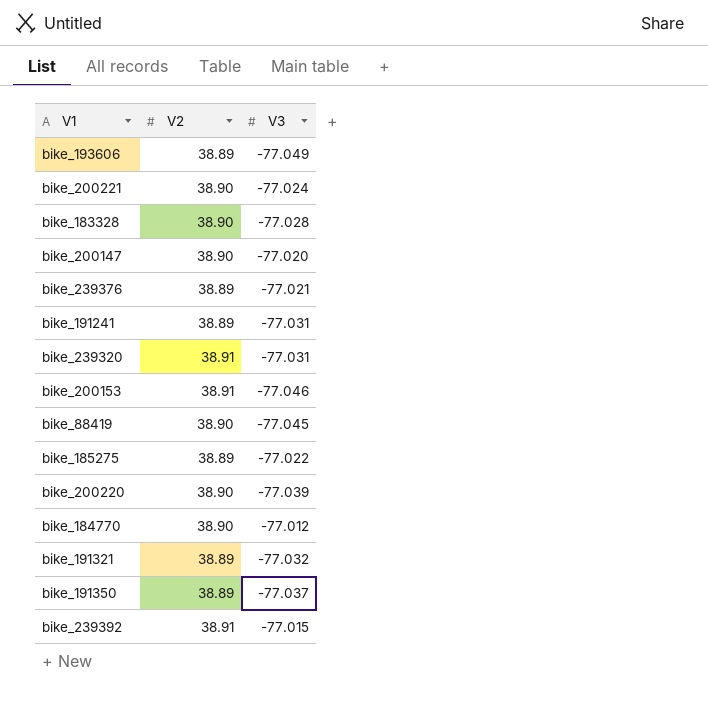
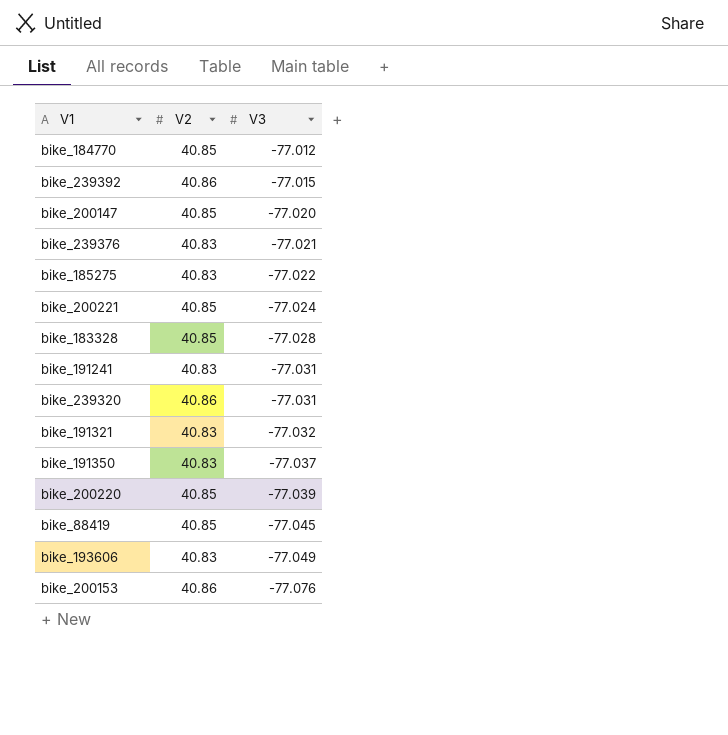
row order: none -> V3 descending
bike_184770 | V2: 38.90 -> 40.85
bike_239392 | V2: 38.91 -> 40.86
bike_200147 | V2: 38.90 -> 40.85
bike_239376 | V2: 38.89 -> 40.83
bike_185275 | V2: 38.89 -> 40.83
bike_200221 | V2: 38.90 -> 40.85
bike_183328 | V2: 38.90 -> 40.85
bike_191241 | V2: 38.89 -> 40.83
bike_239320 | V2: 38.91 -> 40.86
bike_191321 | V2: 38.89 -> 40.83
bike_191350 | V2: 38.89 -> 40.83
bike_200220 | V2: 38.90 -> 40.85
bike_88419 | V2: 38.90 -> 40.85
bike_193606 | V2: 38.89 -> 40.83
bike_200153 | V2: 38.91 -> 40.86
bike_200153 | V3: -77.046 -> -77.076

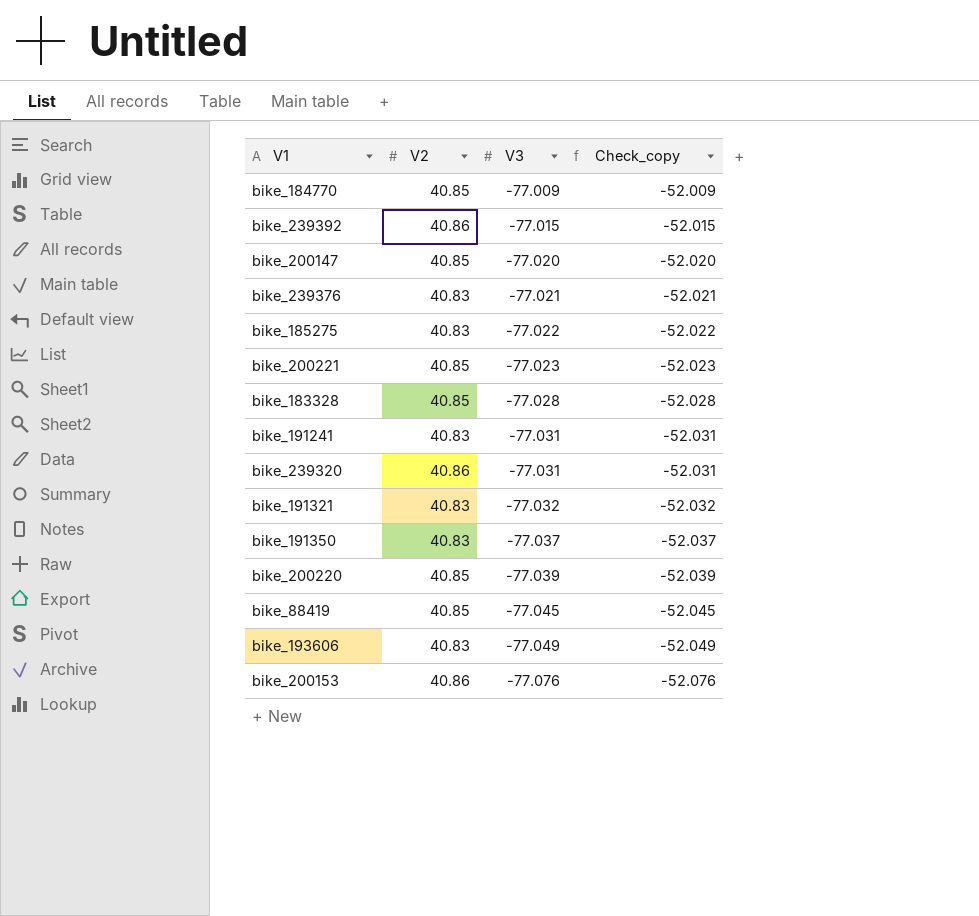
column Check_copy | formula: none -> [V3] + 25
bike_184770 | V3: -77.012 -> -77.009
bike_200221 | V3: -77.024 -> -77.023

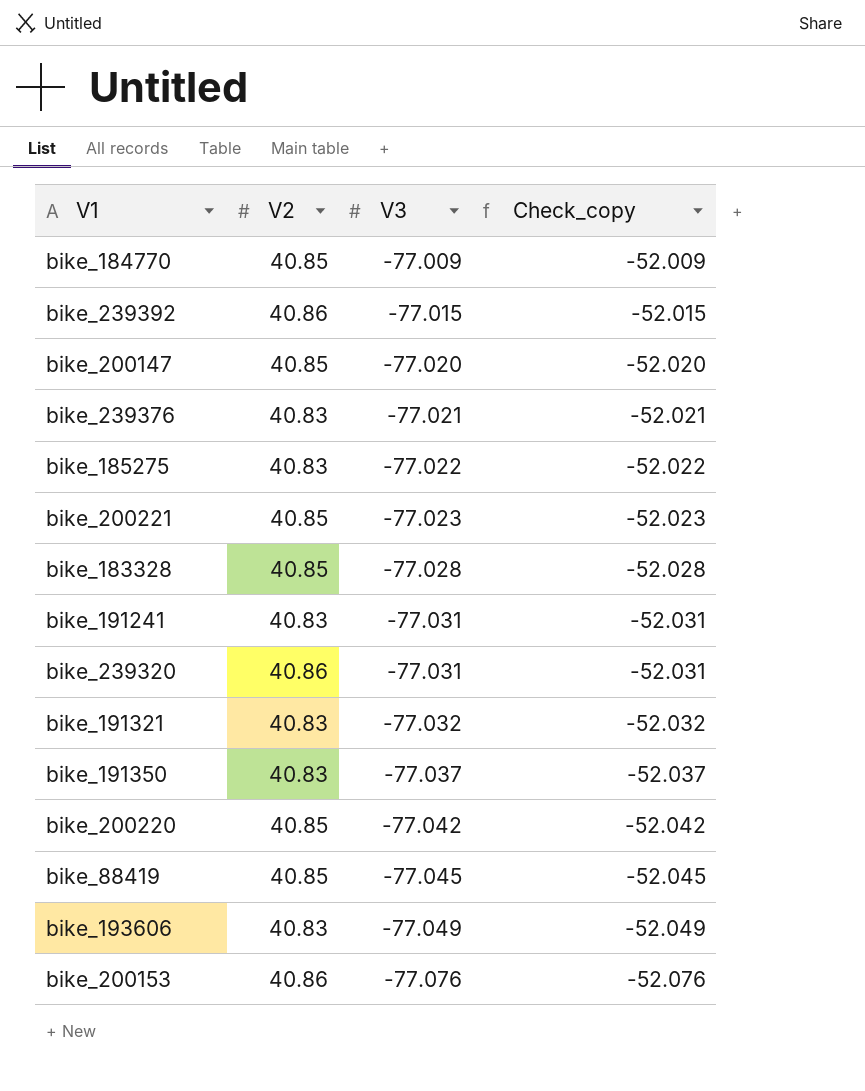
bike_200220 | V3: -77.039 -> -77.042
bike_200220 | Check_copy: -52.039 -> -52.042

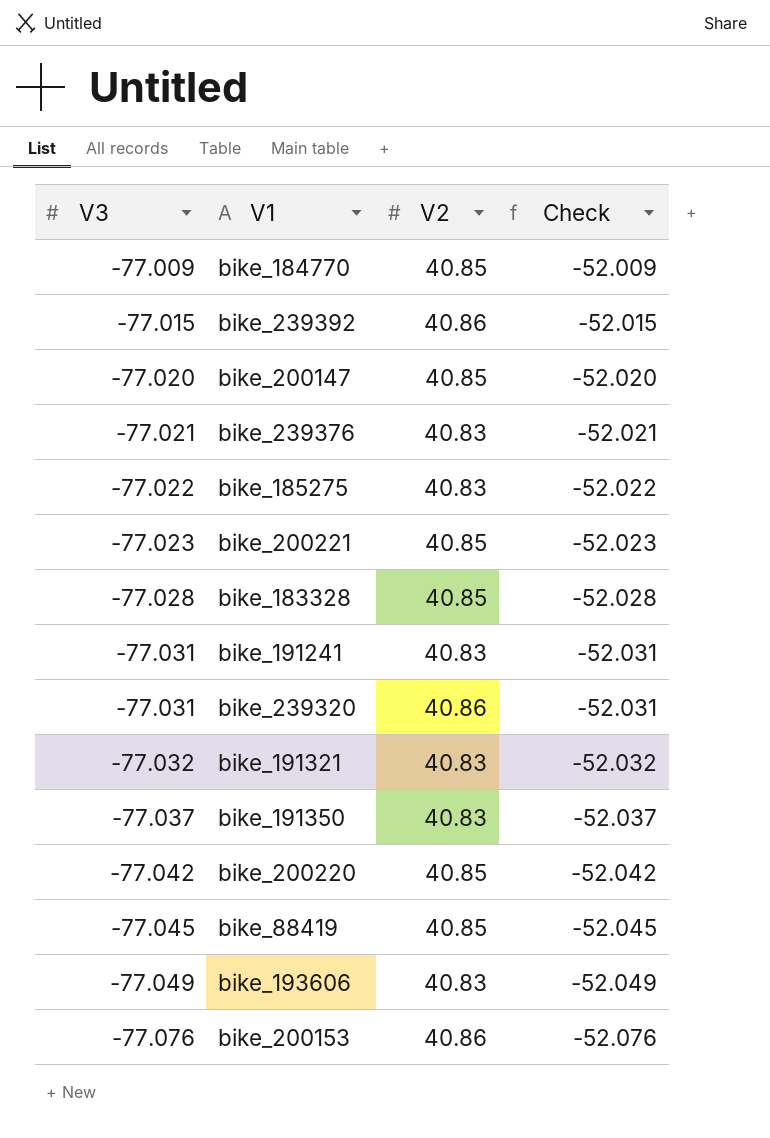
column V3 | position: 3 -> 1
column name: Check_copy -> Check

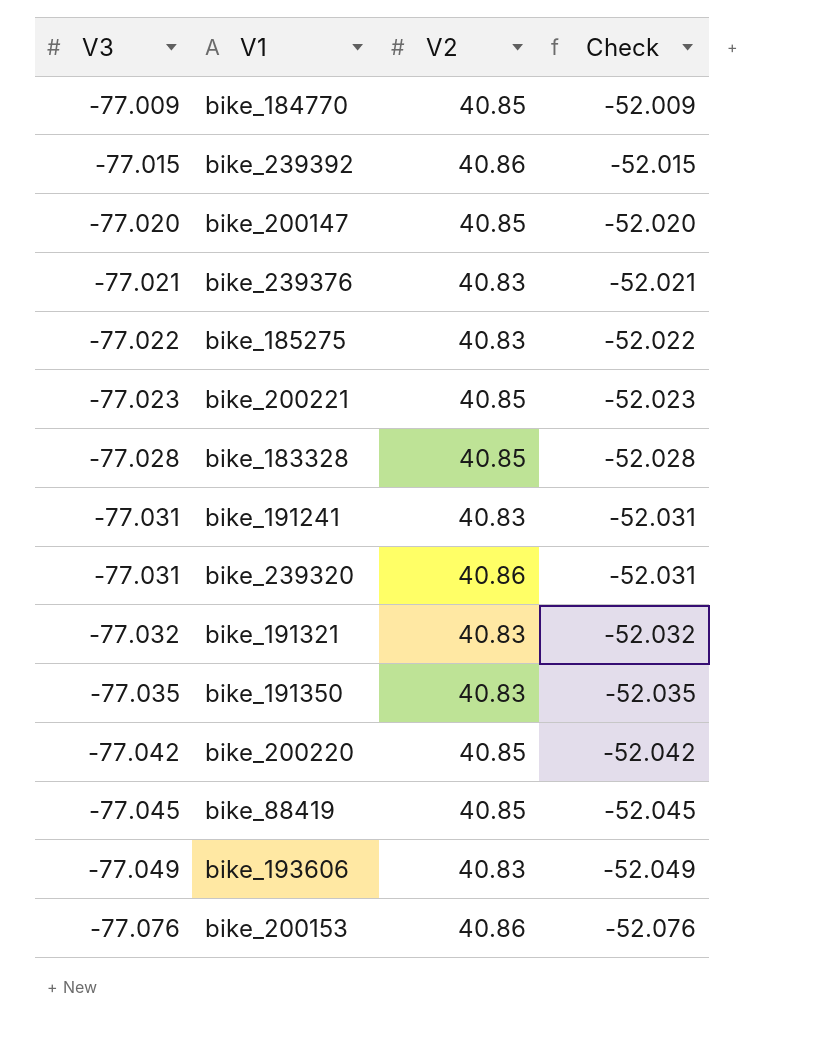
bike_191350 | V3: -77.037 -> -77.035
bike_191350 | Check: -52.037 -> -52.035

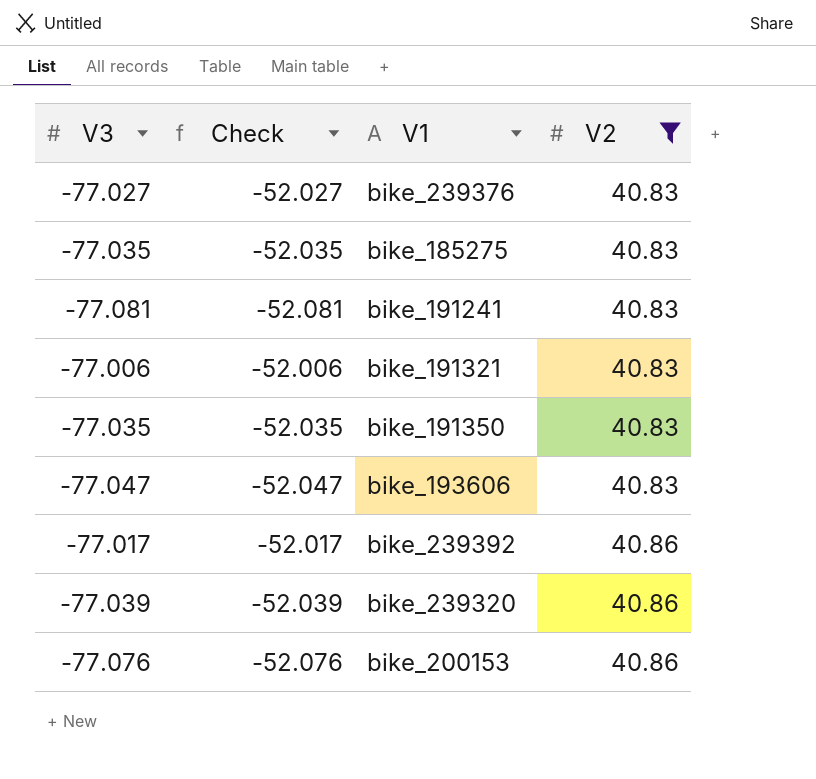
filter: none -> V2 != 40.85
row order: V3 descending -> V2 ascending
column Check | position: 4 -> 2
bike_239376 | V3: -77.021 -> -77.027
bike_239376 | Check: -52.021 -> -52.027
bike_185275 | V3: -77.022 -> -77.035
bike_185275 | Check: -52.022 -> -52.035
bike_191241 | V3: -77.031 -> -77.081
bike_191241 | Check: -52.031 -> -52.081
bike_191321 | V3: -77.032 -> -77.006
bike_191321 | Check: -52.032 -> -52.006
bike_193606 | V3: -77.049 -> -77.047
bike_193606 | Check: -52.049 -> -52.047
bike_239392 | V3: -77.015 -> -77.017
bike_239392 | Check: -52.015 -> -52.017
bike_239320 | V3: -77.031 -> -77.039
bike_239320 | Check: -52.031 -> -52.039

